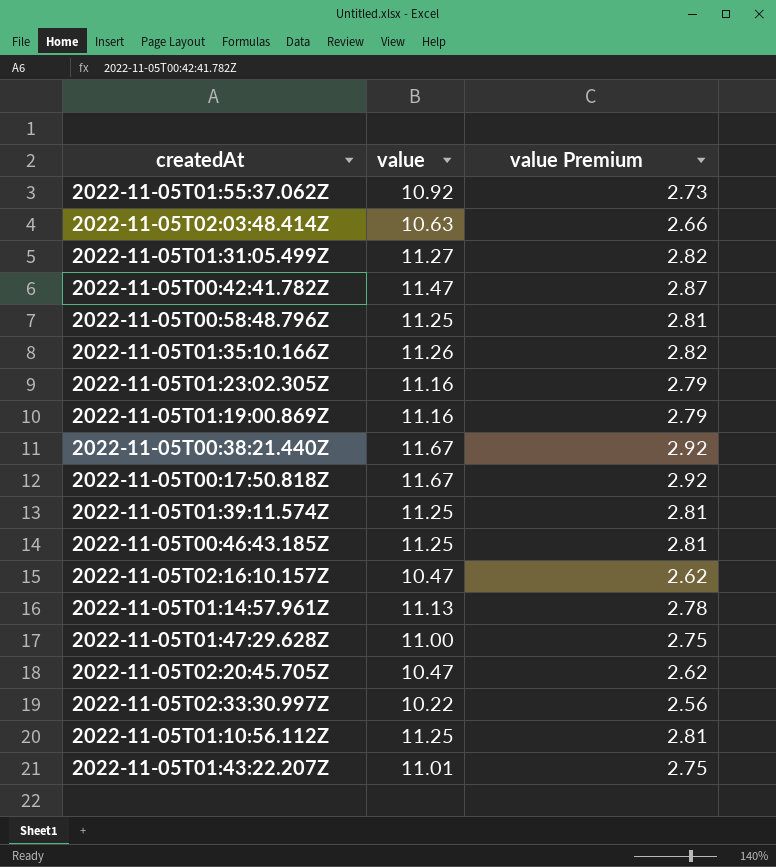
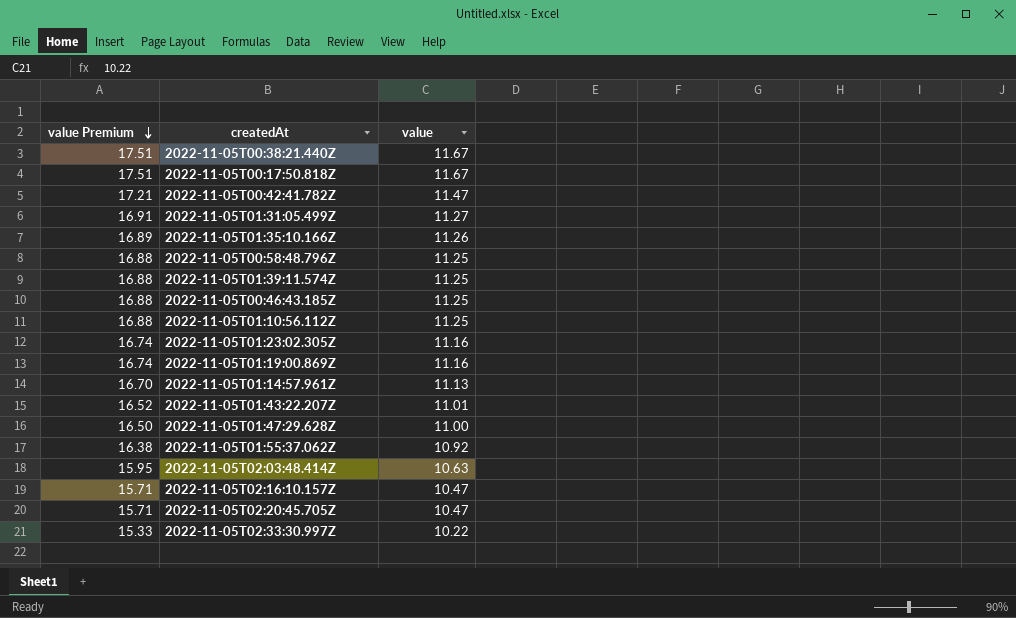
row order: none -> value Premium descending
column value Premium | formula: [value] * 0.25 -> [value] * 1.5
column value Premium | position: 3 -> 1

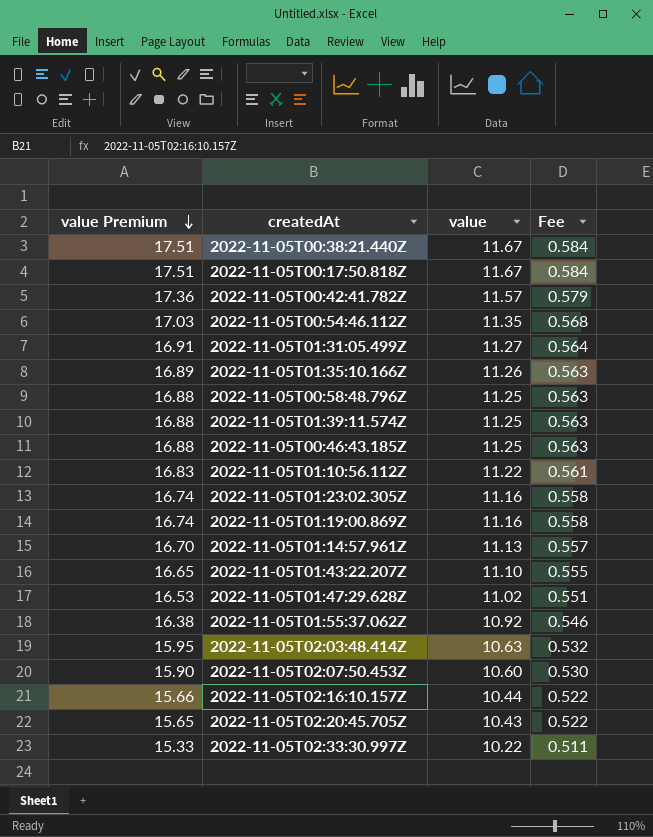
column Fee | formula: none -> [value] * 0.05
2022-11-05T00:42:41.782Z | value Premium: 17.21 -> 17.36
2022-11-05T00:42:41.782Z | value: 11.47 -> 11.57
row 2022-11-05T00:54:46.112Z: none -> 17.03 | 11.35 | 0.568
2022-11-05T01:10:56.112Z | value Premium: 16.88 -> 16.83
2022-11-05T01:10:56.112Z | value: 11.25 -> 11.22
2022-11-05T01:43:22.207Z | value Premium: 16.52 -> 16.65
2022-11-05T01:43:22.207Z | value: 11.01 -> 11.10
2022-11-05T01:47:29.628Z | value Premium: 16.50 -> 16.53
2022-11-05T01:47:29.628Z | value: 11.00 -> 11.02
row 2022-11-05T02:07:50.453Z: none -> 15.90 | 10.60 | 0.530
2022-11-05T02:16:10.157Z | value Premium: 15.71 -> 15.66
2022-11-05T02:16:10.157Z | value: 10.47 -> 10.44
2022-11-05T02:20:45.705Z | value Premium: 15.71 -> 15.65
2022-11-05T02:20:45.705Z | value: 10.47 -> 10.43

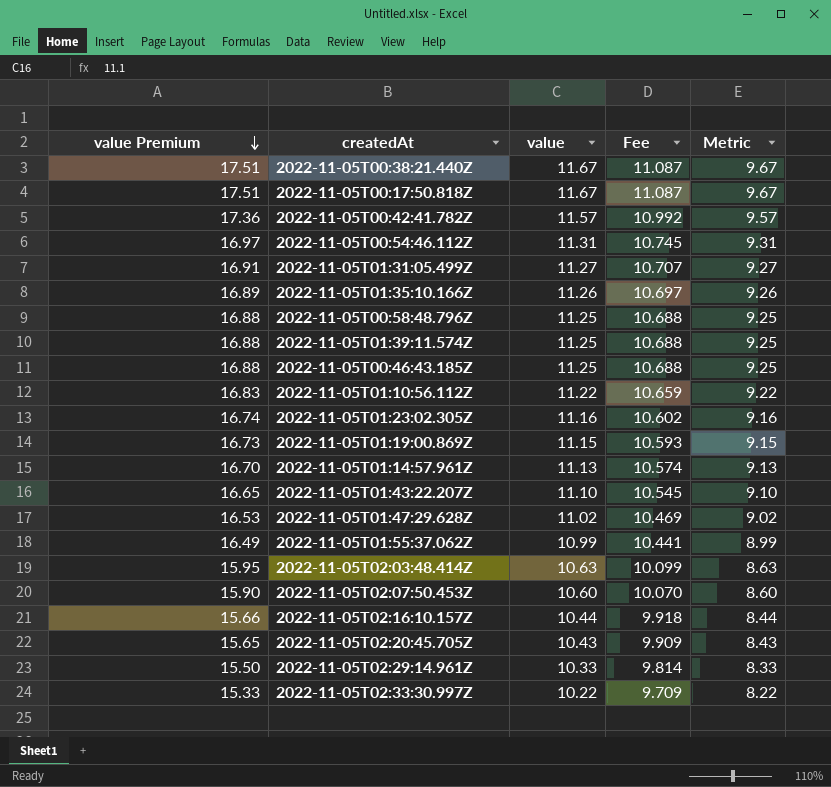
column Fee | formula: [value] * 0.05 -> [value] * 0.95
column Metric | formula: none -> [value] - 2
2022-11-05T00:54:46.112Z | value Premium: 17.03 -> 16.97
2022-11-05T00:54:46.112Z | value: 11.35 -> 11.31
2022-11-05T01:19:00.869Z | value Premium: 16.74 -> 16.73
2022-11-05T01:19:00.869Z | value: 11.16 -> 11.15
2022-11-05T01:55:37.062Z | value Premium: 16.38 -> 16.49
2022-11-05T01:55:37.062Z | value: 10.92 -> 10.99
row 2022-11-05T02:29:14.961Z: none -> 15.50 | 10.33 | 9.814 | 8.33

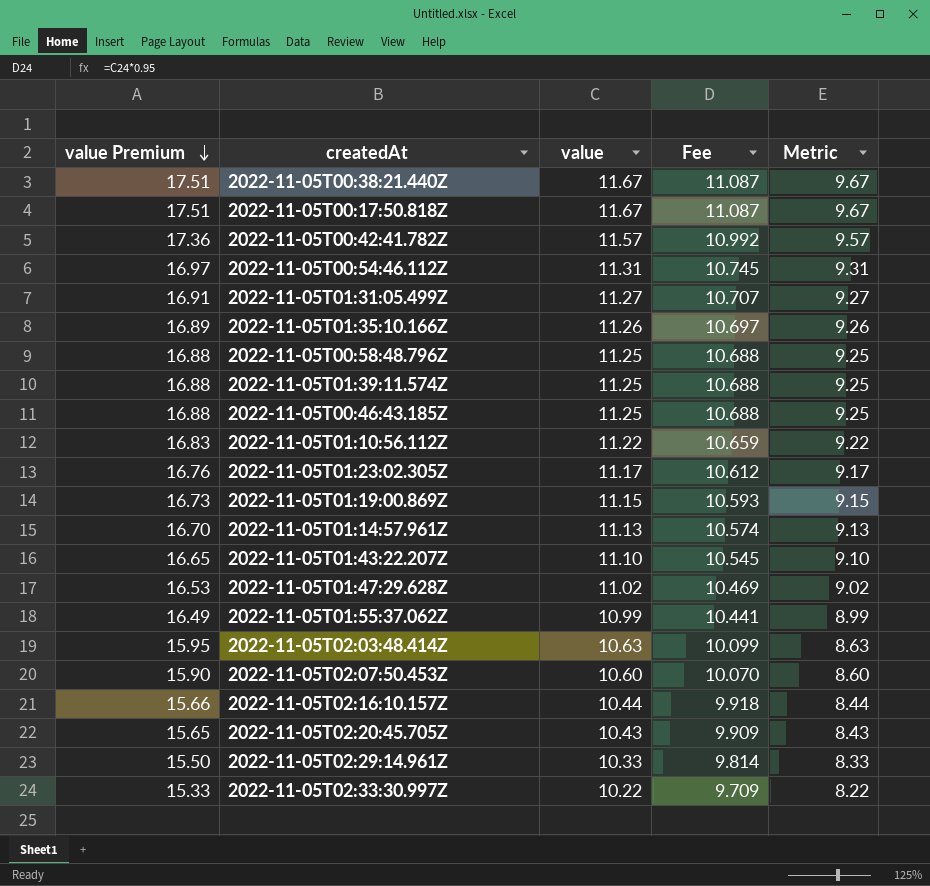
2022-11-05T01:23:02.305Z | value Premium: 16.74 -> 16.76
2022-11-05T01:23:02.305Z | value: 11.16 -> 11.17
2022-11-05T01:23:02.305Z | Fee: 10.602 -> 10.612
2022-11-05T01:23:02.305Z | Metric: 9.16 -> 9.17

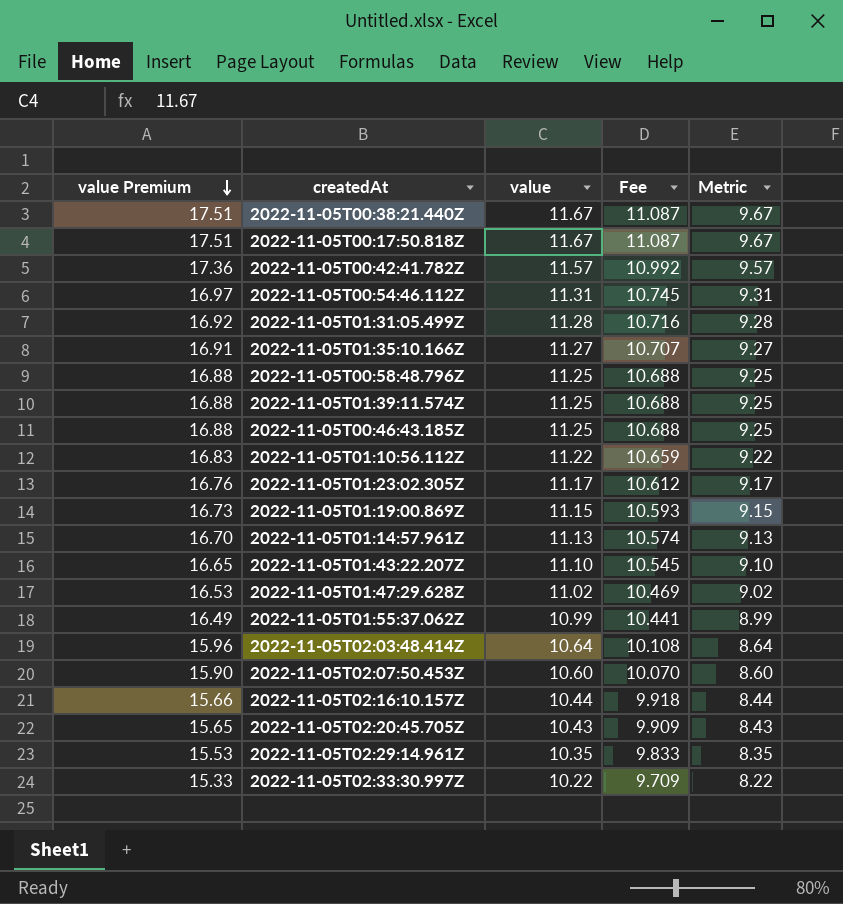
2022-11-05T01:31:05.499Z | value Premium: 16.91 -> 16.92
2022-11-05T01:31:05.499Z | value: 11.27 -> 11.28
2022-11-05T01:31:05.499Z | Fee: 10.707 -> 10.716
2022-11-05T01:31:05.499Z | Metric: 9.27 -> 9.28
2022-11-05T01:35:10.166Z | value Premium: 16.89 -> 16.91
2022-11-05T01:35:10.166Z | value: 11.26 -> 11.27
2022-11-05T01:35:10.166Z | Fee: 10.697 -> 10.707
2022-11-05T01:35:10.166Z | Metric: 9.26 -> 9.27
2022-11-05T02:03:48.414Z | value Premium: 15.95 -> 15.96
2022-11-05T02:03:48.414Z | value: 10.63 -> 10.64
2022-11-05T02:03:48.414Z | Fee: 10.099 -> 10.108
2022-11-05T02:03:48.414Z | Metric: 8.63 -> 8.64
2022-11-05T02:29:14.961Z | value Premium: 15.50 -> 15.53
2022-11-05T02:29:14.961Z | value: 10.33 -> 10.35
2022-11-05T02:29:14.961Z | Fee: 9.814 -> 9.833
2022-11-05T02:29:14.961Z | Metric: 8.33 -> 8.35

